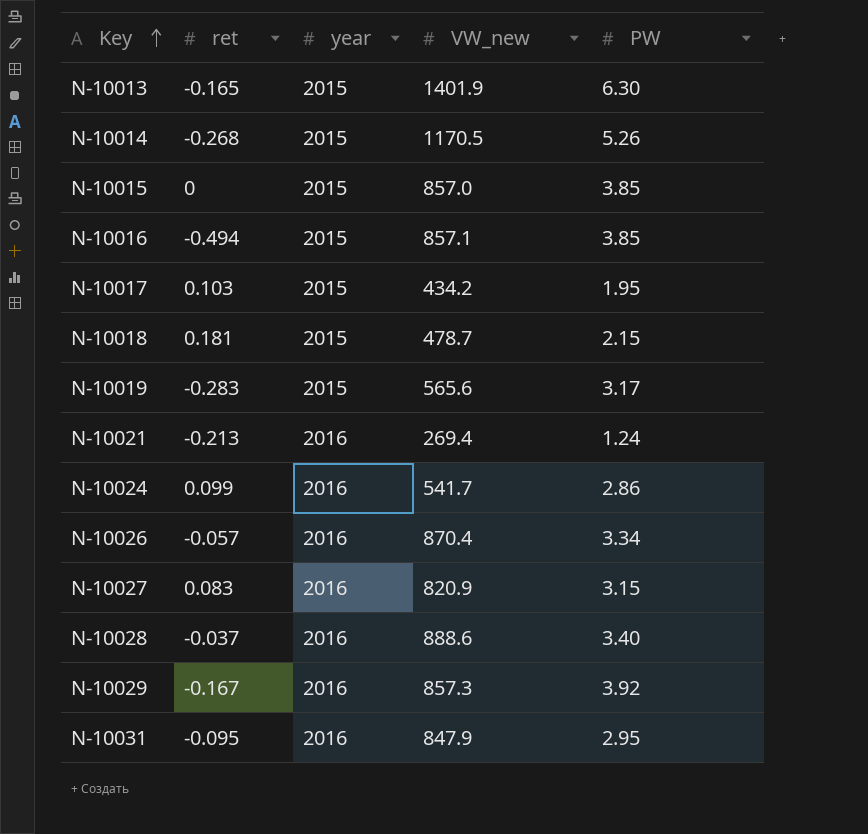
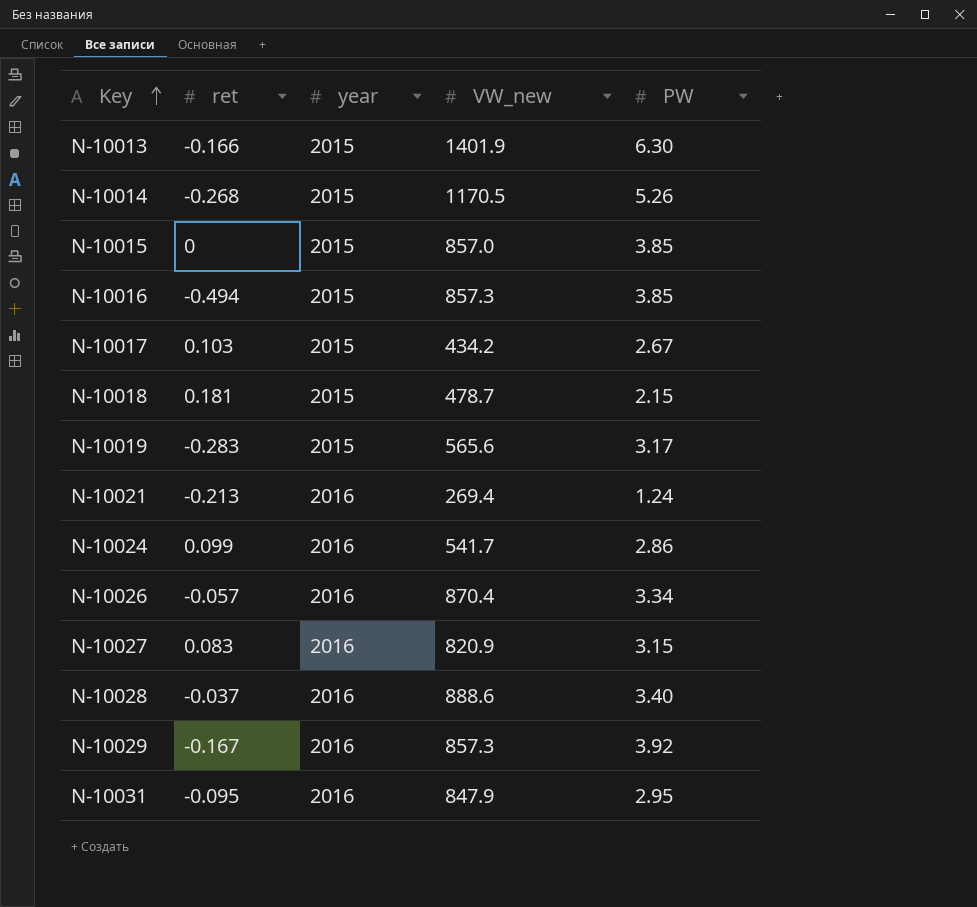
N-10013 | ret: -0.165 -> -0.166
N-10016 | VW_new: 857.1 -> 857.3
N-10017 | PW: 1.95 -> 2.67

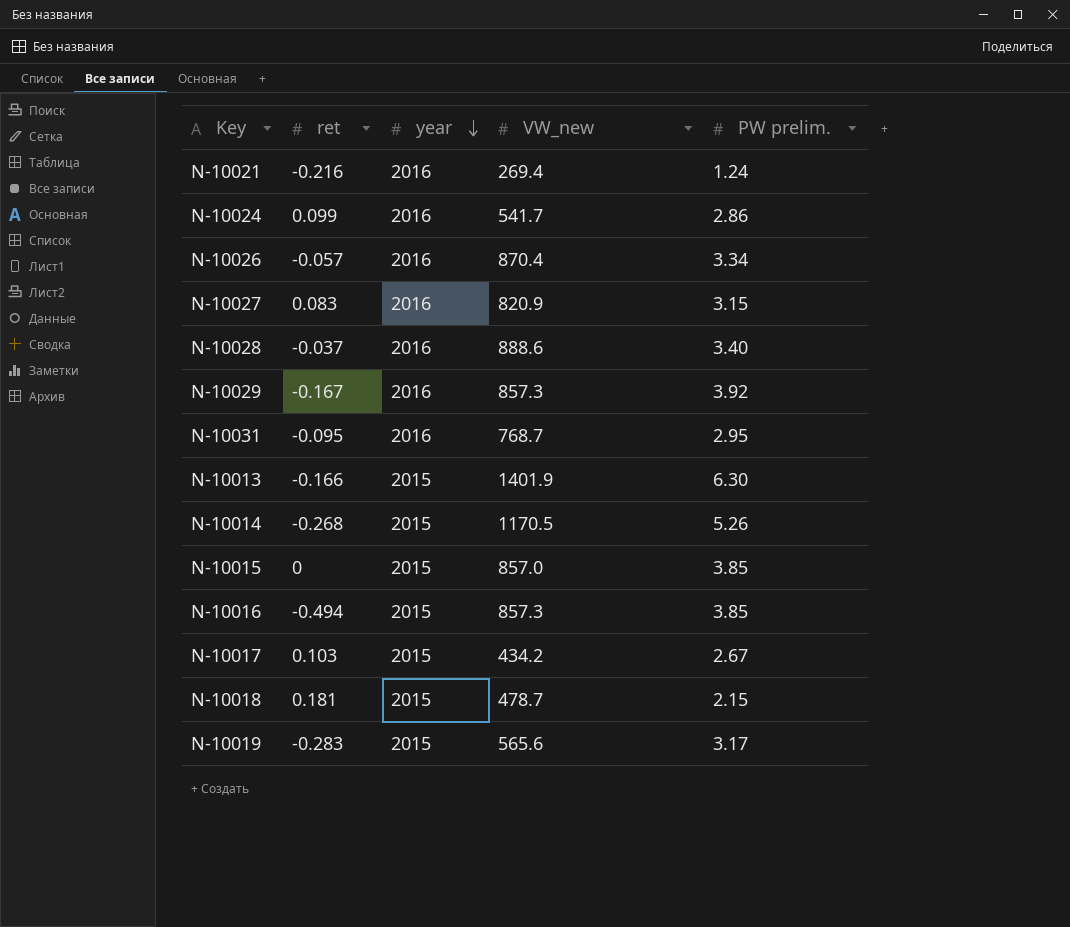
row order: Key ascending -> year descending
column name: PW -> PW prelim.
N-10021 | ret: -0.213 -> -0.216
N-10031 | VW_new: 847.9 -> 768.7

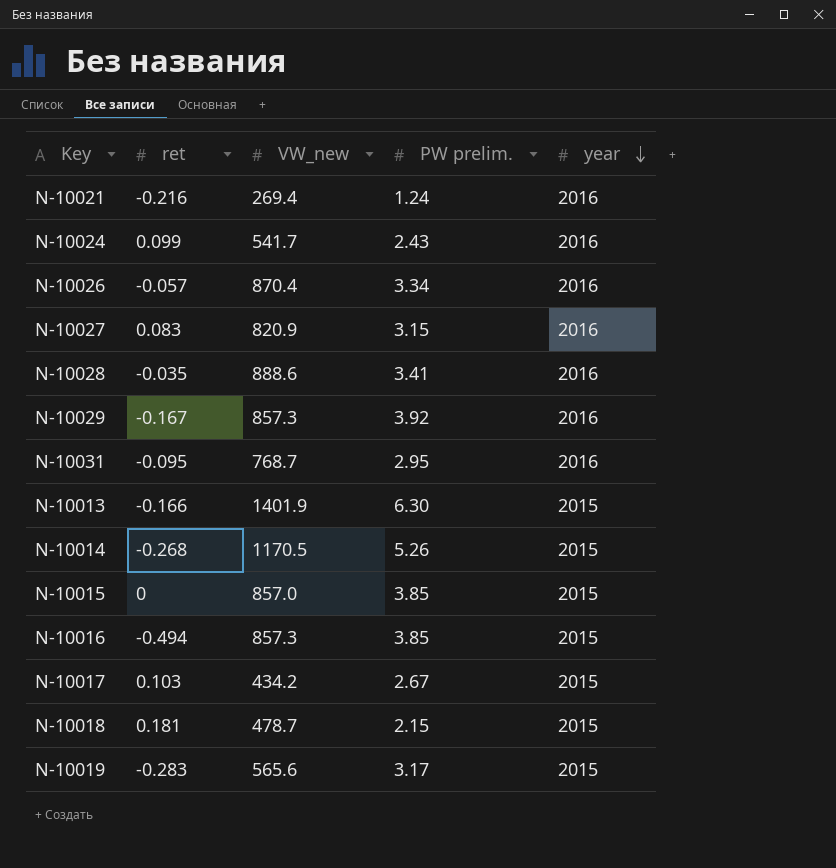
column year | position: 3 -> 5
N-10024 | PW prelim.: 2.86 -> 2.43
N-10028 | ret: -0.037 -> -0.035
N-10028 | PW prelim.: 3.40 -> 3.41

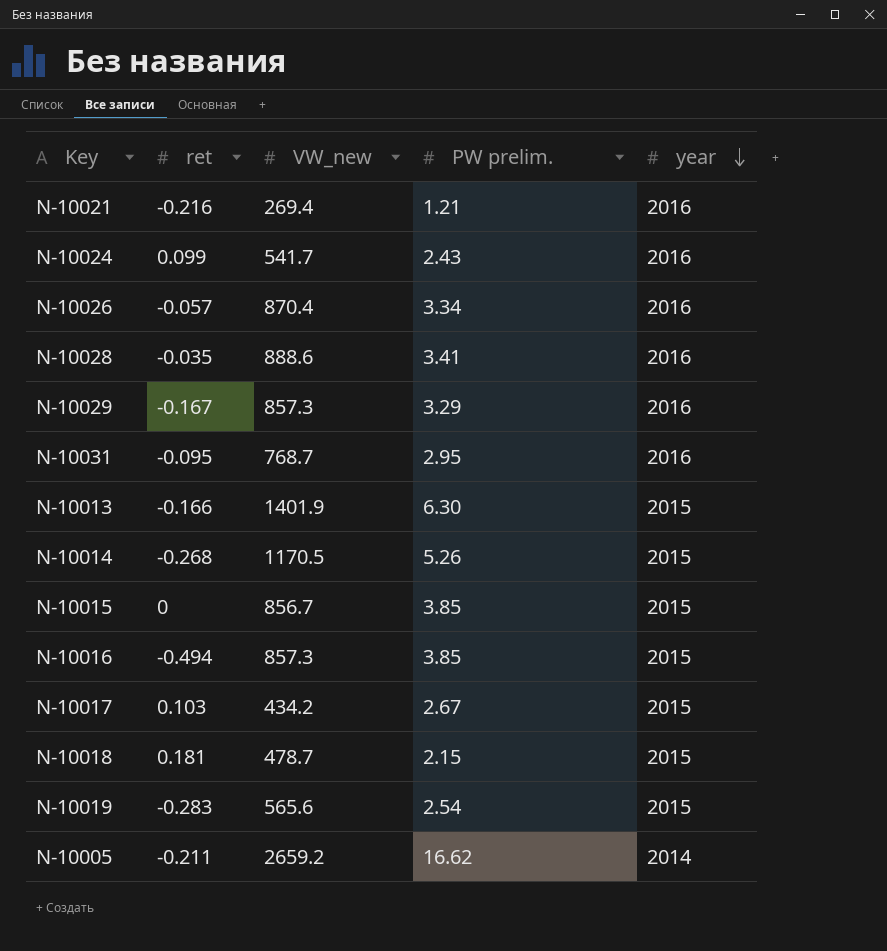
row N-10027: 0.083 | 820.9 | 3.15 | 2016 -> none
N-10021 | PW prelim.: 1.24 -> 1.21
N-10029 | PW prelim.: 3.92 -> 3.29
N-10015 | VW_new: 857.0 -> 856.7
N-10019 | PW prelim.: 3.17 -> 2.54
row N-10005: none -> -0.211 | 2659.2 | 16.62 | 2014

